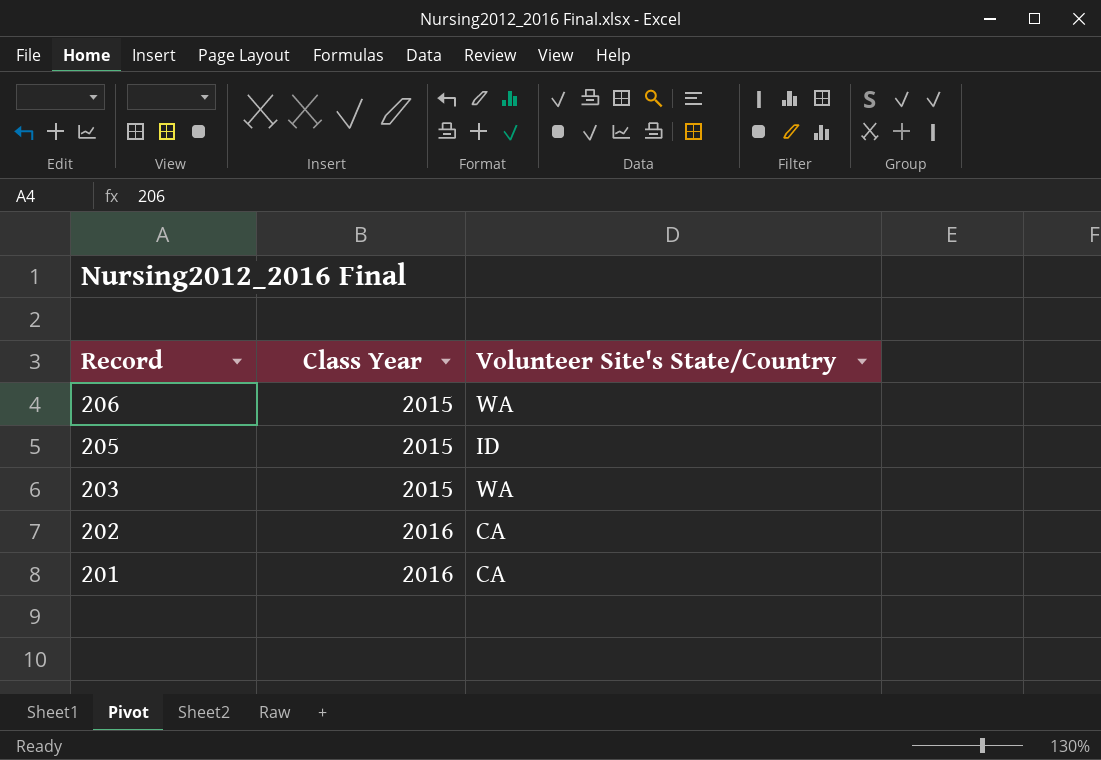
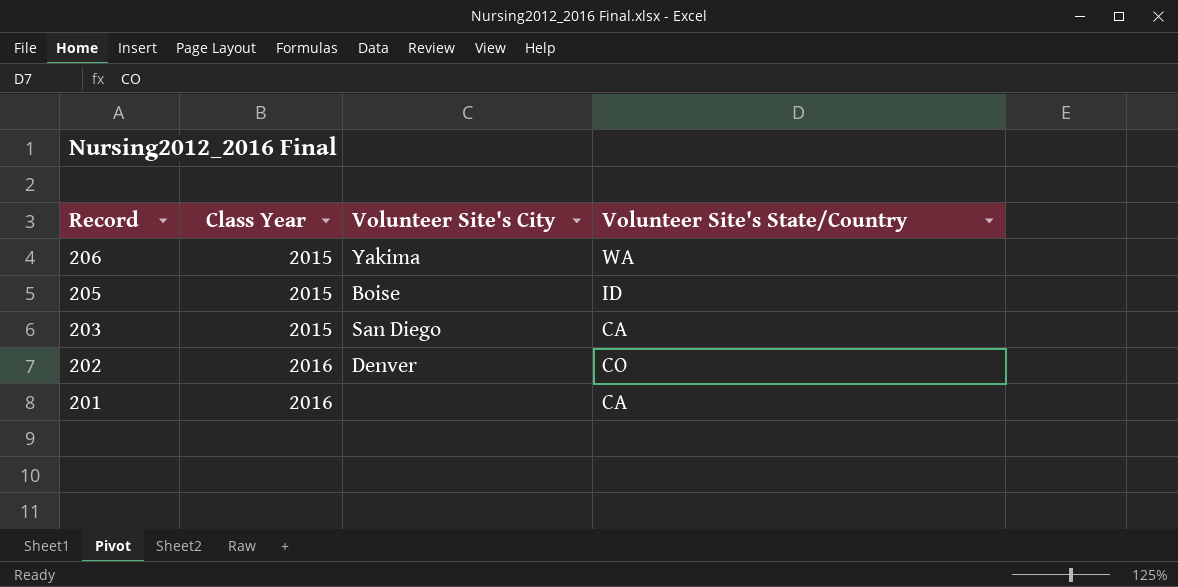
column Volunteer Site's City | position: none -> 3
203 | Volunteer Site's State/Country: WA -> CA
202 | Volunteer Site's State/Country: CA -> CO

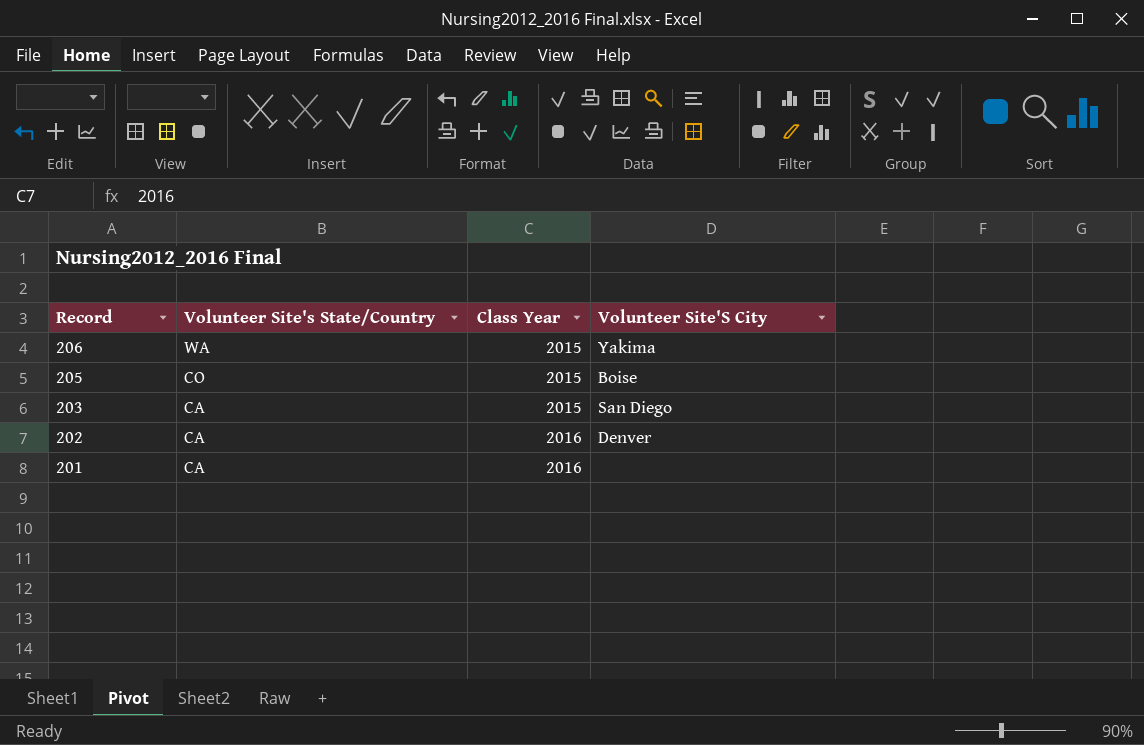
column Volunteer Site's State/Country | position: 4 -> 2
column name: Volunteer Site's City -> Volunteer Site'S City
205 | Volunteer Site's State/Country: ID -> CO
202 | Volunteer Site's State/Country: CO -> CA

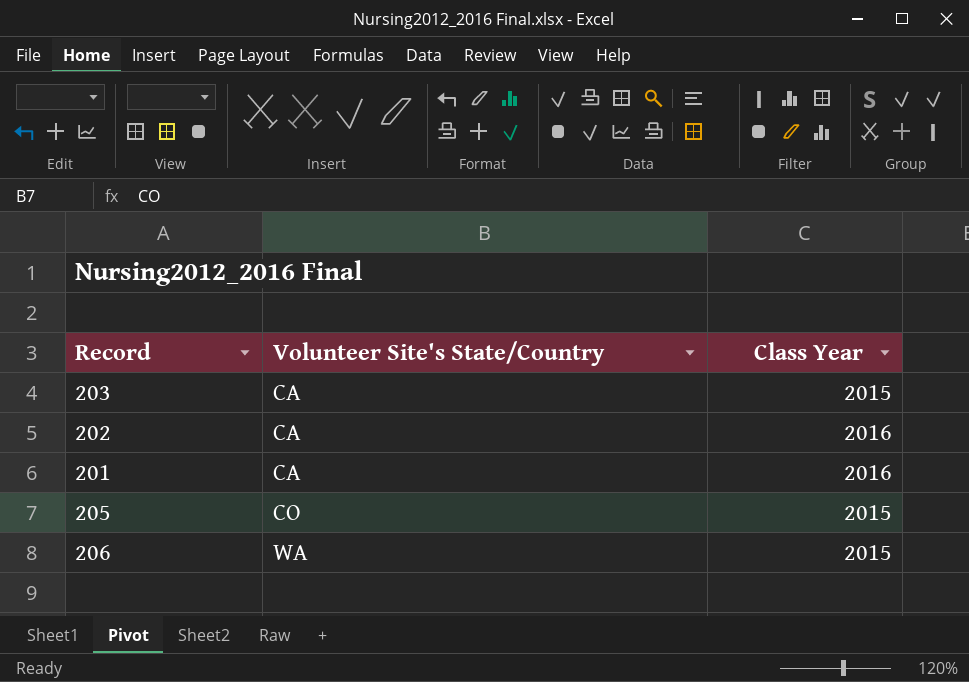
row order: Record descending -> Volunteer Site's State/Country ascending
column Volunteer Site'S City | position: 4 -> none

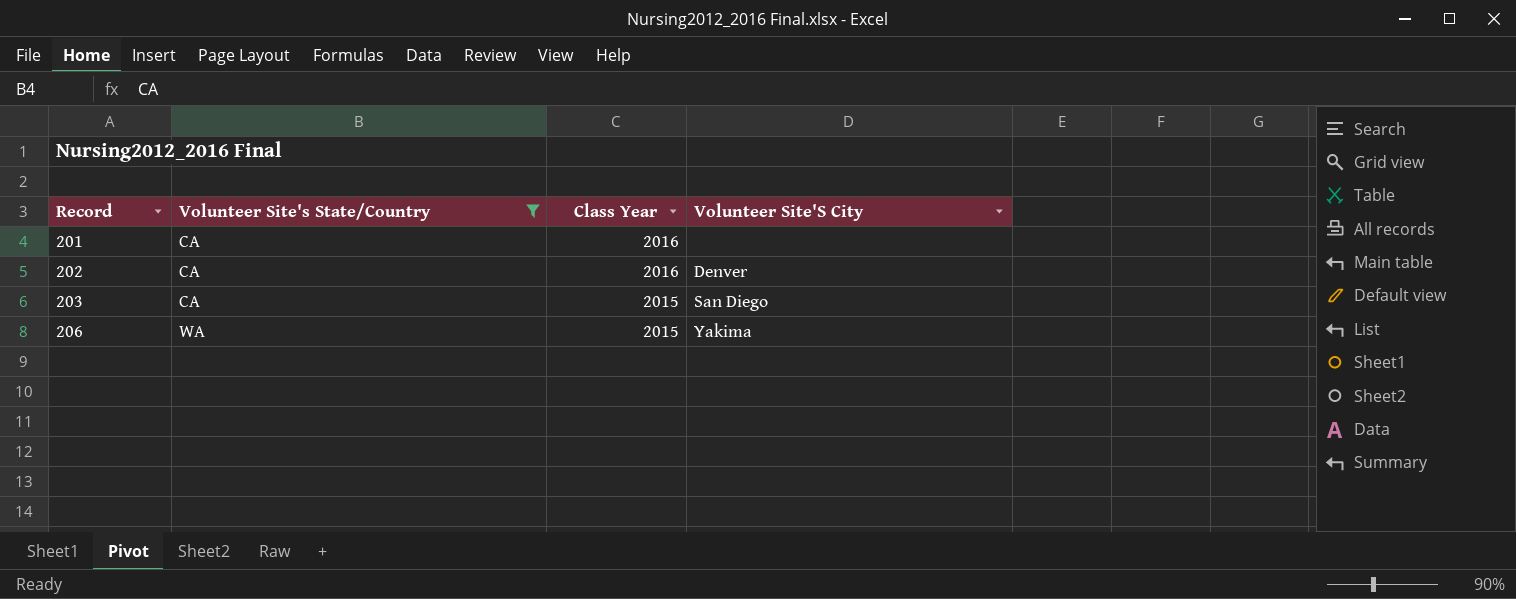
filter: none -> Volunteer Site's State/Country != CO
row order: Volunteer Site's State/Country ascending -> Record ascending
column Volunteer Site'S City | position: none -> 4

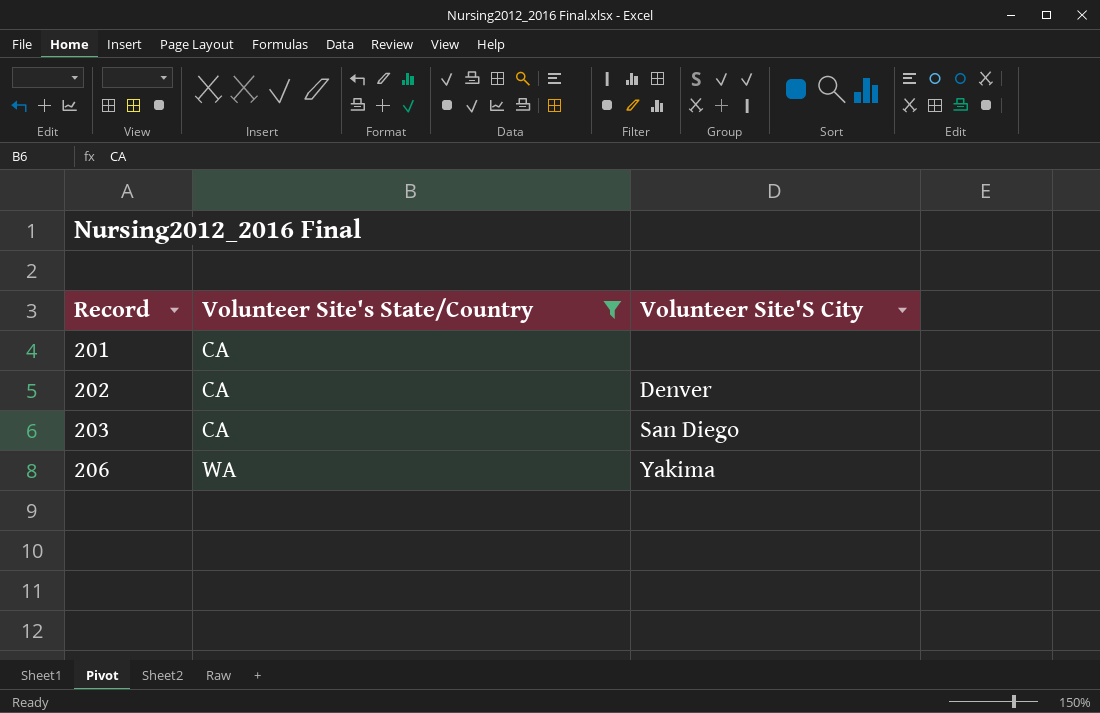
column Class Year | position: 3 -> none

